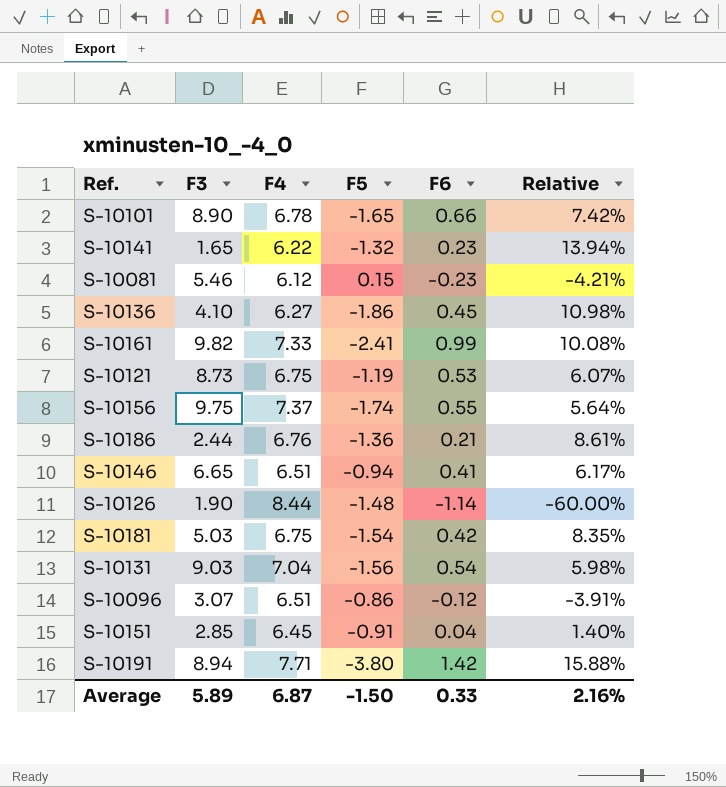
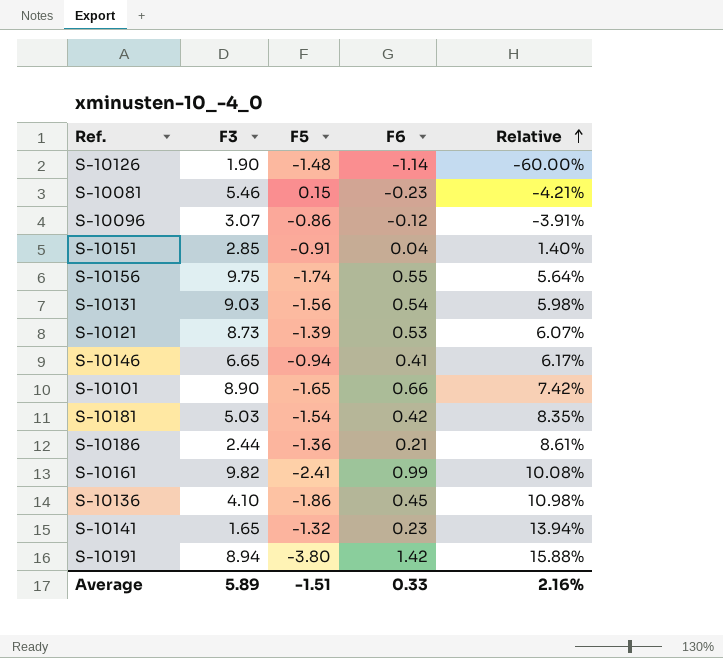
row order: none -> Relative ascending
column F4 | position: 3 -> none
S-10121 | F5: -1.19 -> -1.39
Average | F5: -1.50 -> -1.51

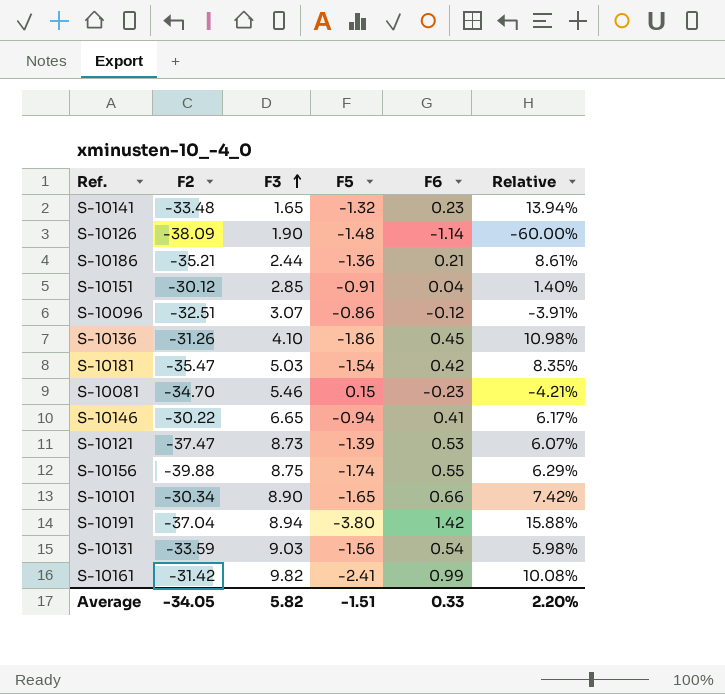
row order: Relative ascending -> F3 ascending
column F2 | position: none -> 2
S-10156 | F3: 9.75 -> 8.75
S-10156 | Relative: 5.64% -> 6.29%
Average | F3: 5.89 -> 5.82
Average | Relative: 2.16% -> 2.20%

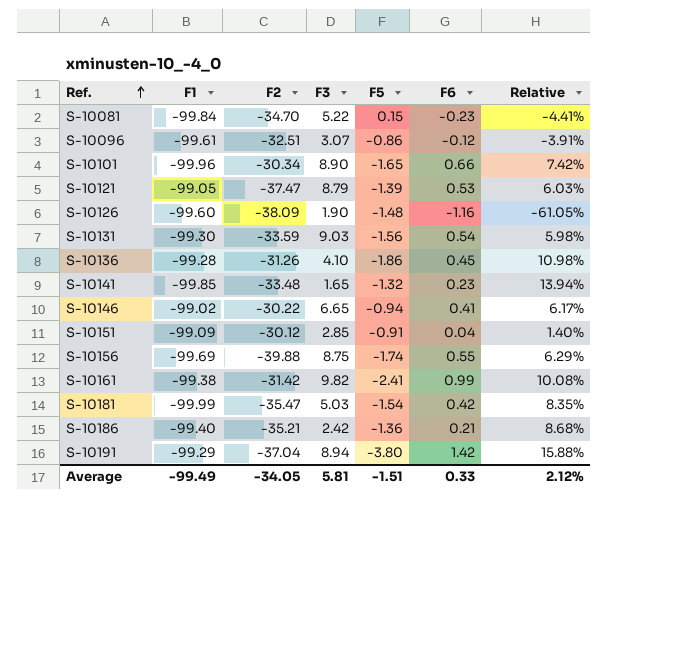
row order: F3 ascending -> Ref. ascending
column F1 | position: none -> 2
S-10081 | F3: 5.46 -> 5.22
S-10081 | Relative: -4.21% -> -4.41%
S-10121 | F3: 8.73 -> 8.79
S-10121 | Relative: 6.07% -> 6.03%
S-10126 | F6: -1.14 -> -1.16
S-10126 | Relative: -60.00% -> -61.05%
S-10186 | F3: 2.44 -> 2.42
S-10186 | Relative: 8.61% -> 8.68%
Average | F3: 5.82 -> 5.81
Average | Relative: 2.20% -> 2.12%

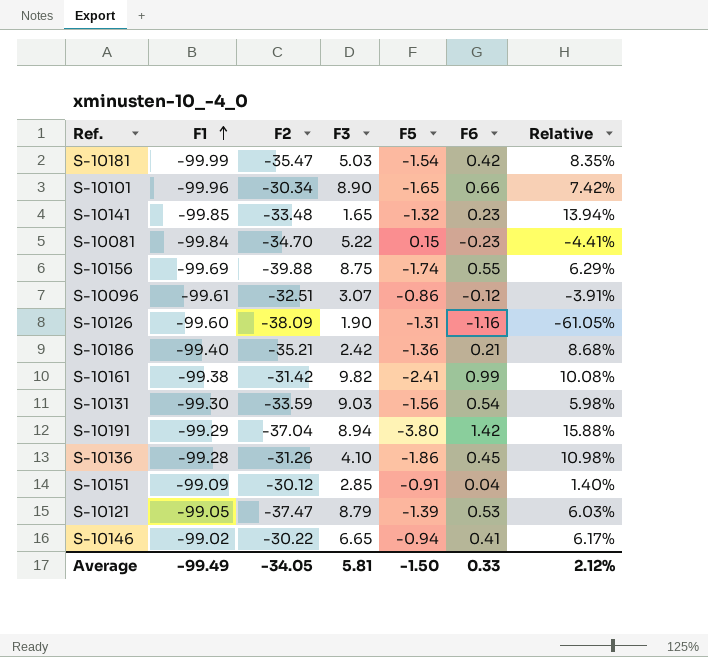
row order: Ref. ascending -> F1 ascending
S-10126 | F5: -1.48 -> -1.31
Average | F5: -1.51 -> -1.50

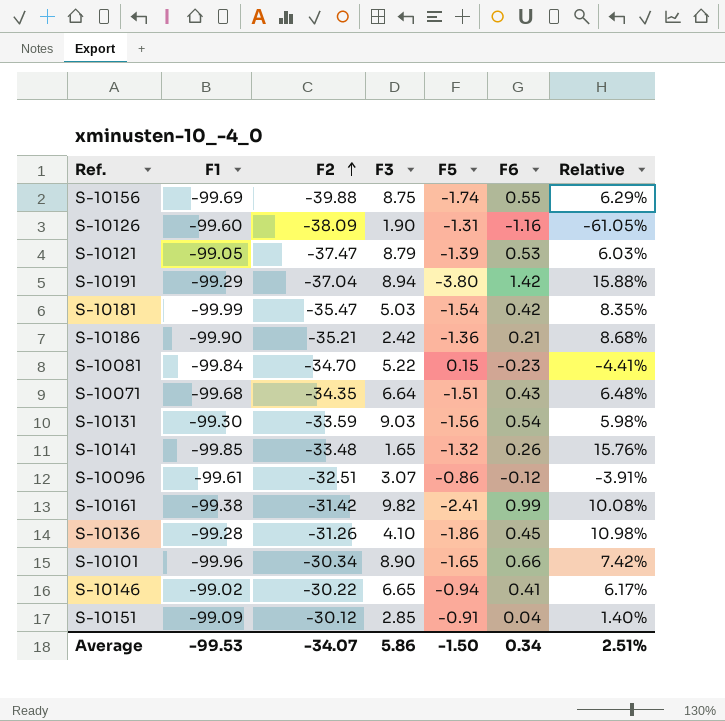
row order: F1 ascending -> F2 ascending
S-10186 | F1: -99.40 -> -99.90
row S-10071: none -> -99.68 | -34.35 | 6.64 | -1.51 | 0.43 | 6.48%
S-10141 | F6: 0.23 -> 0.26
S-10141 | Relative: 13.94% -> 15.76%
Average | F1: -99.49 -> -99.53
Average | F2: -34.05 -> -34.07
Average | F3: 5.81 -> 5.86
Average | F6: 0.33 -> 0.34
Average | Relative: 2.12% -> 2.51%

